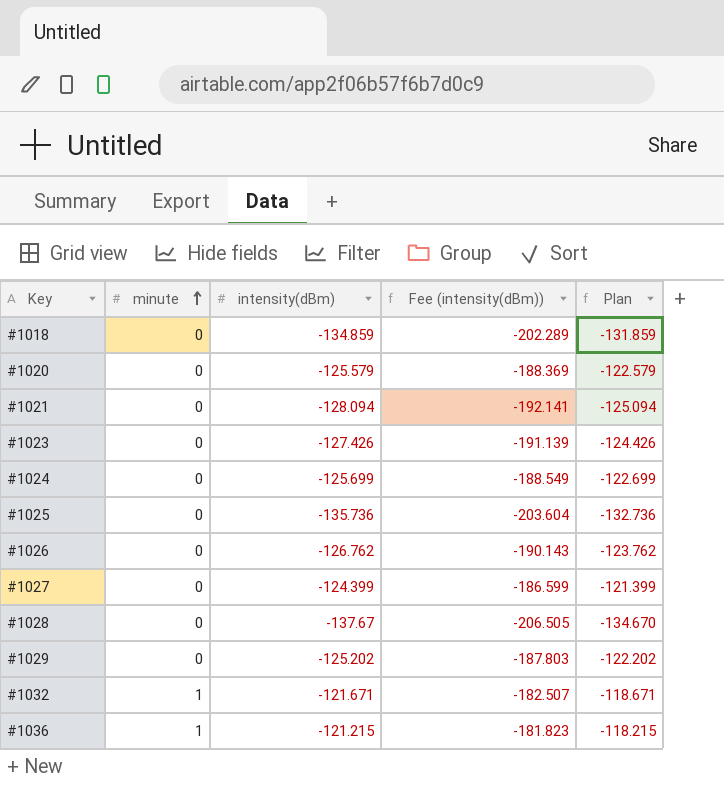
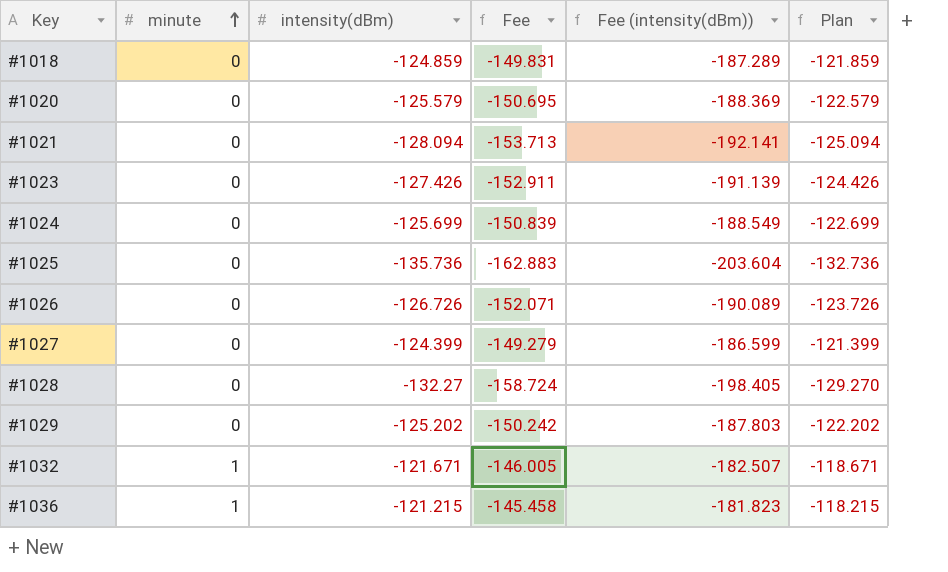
column Fee | formula: none -> [intensity(dBm)] * 1.2
#1018 | intensity(dBm): -134.859 -> -124.859
#1018 | Fee (intensity(dBm)): -202.289 -> -187.289
#1018 | Plan: -131.859 -> -121.859
#1026 | intensity(dBm): -126.762 -> -126.726
#1026 | Fee (intensity(dBm)): -190.143 -> -190.089
#1026 | Plan: -123.762 -> -123.726
#1028 | intensity(dBm): -137.67 -> -132.27
#1028 | Fee (intensity(dBm)): -206.505 -> -198.405
#1028 | Plan: -134.670 -> -129.270

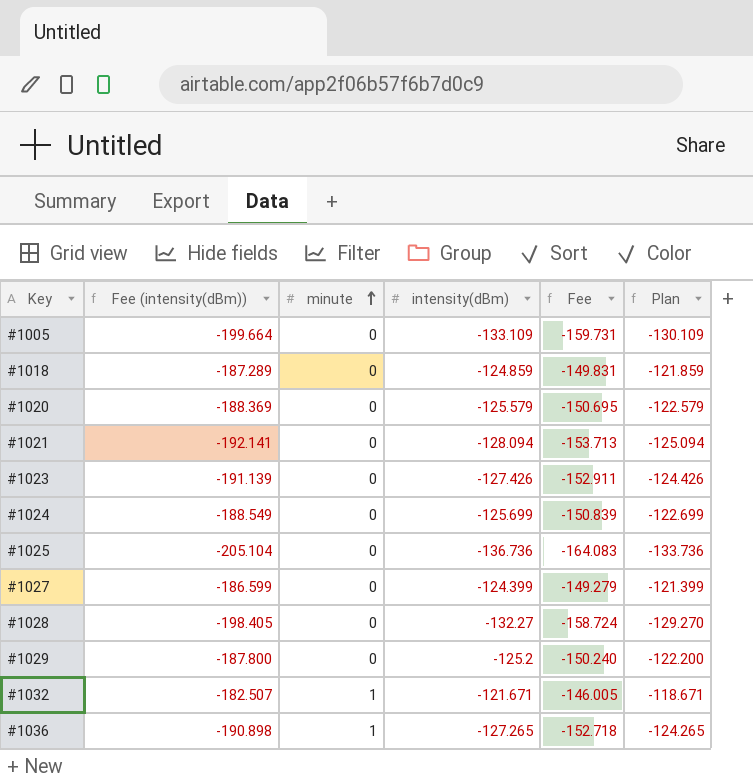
column Fee (intensity(dBm)) | position: 5 -> 2
row #1026: 0 | -126.726 | -152.071 | -190.089 | -123.726 -> none
row #1005: none -> -199.664 | 0 | -133.109 | -159.731 | -130.109
#1025 | Fee (intensity(dBm)): -203.604 -> -205.104
#1025 | intensity(dBm): -135.736 -> -136.736
#1025 | Fee: -162.883 -> -164.083
#1025 | Plan: -132.736 -> -133.736
#1029 | Fee (intensity(dBm)): -187.803 -> -187.800
#1029 | intensity(dBm): -125.202 -> -125.2
#1029 | Fee: -150.242 -> -150.240
#1029 | Plan: -122.202 -> -122.200
#1036 | Fee (intensity(dBm)): -181.823 -> -190.898
#1036 | intensity(dBm): -121.215 -> -127.265
#1036 | Fee: -145.458 -> -152.718
#1036 | Plan: -118.215 -> -124.265

